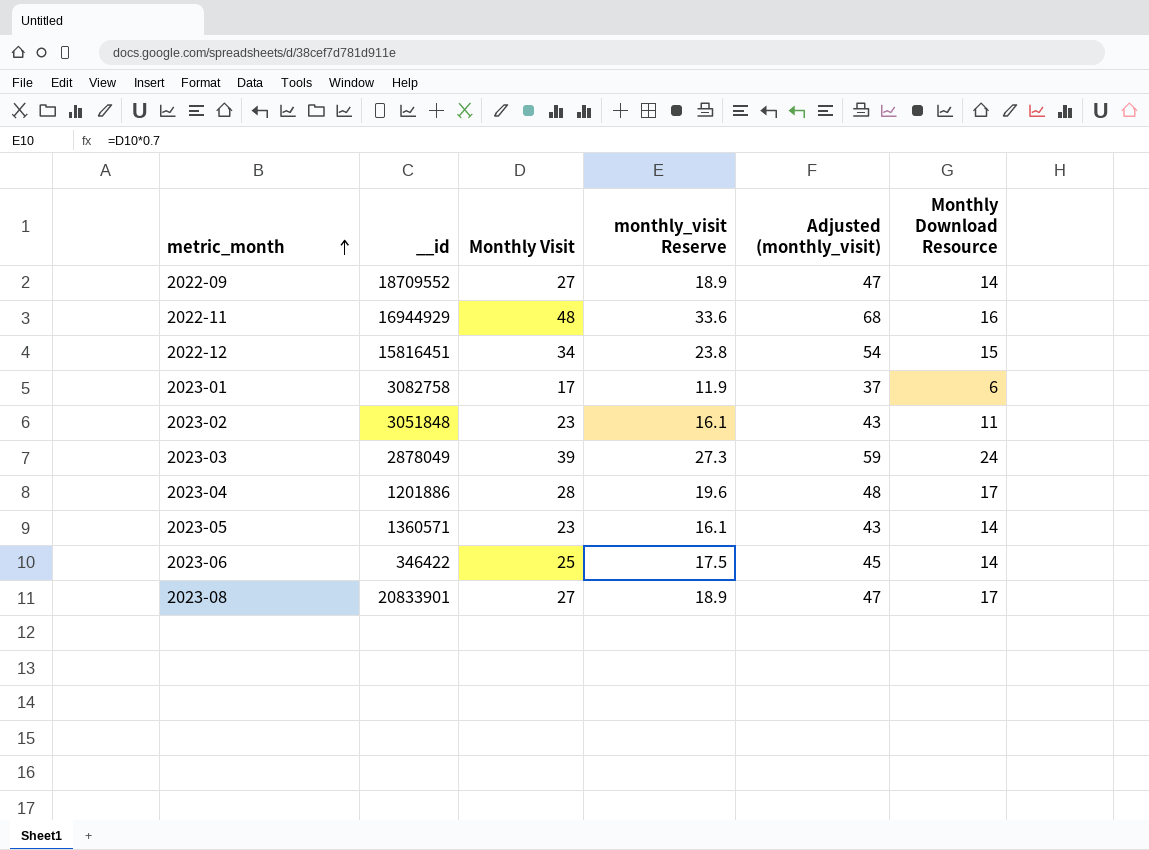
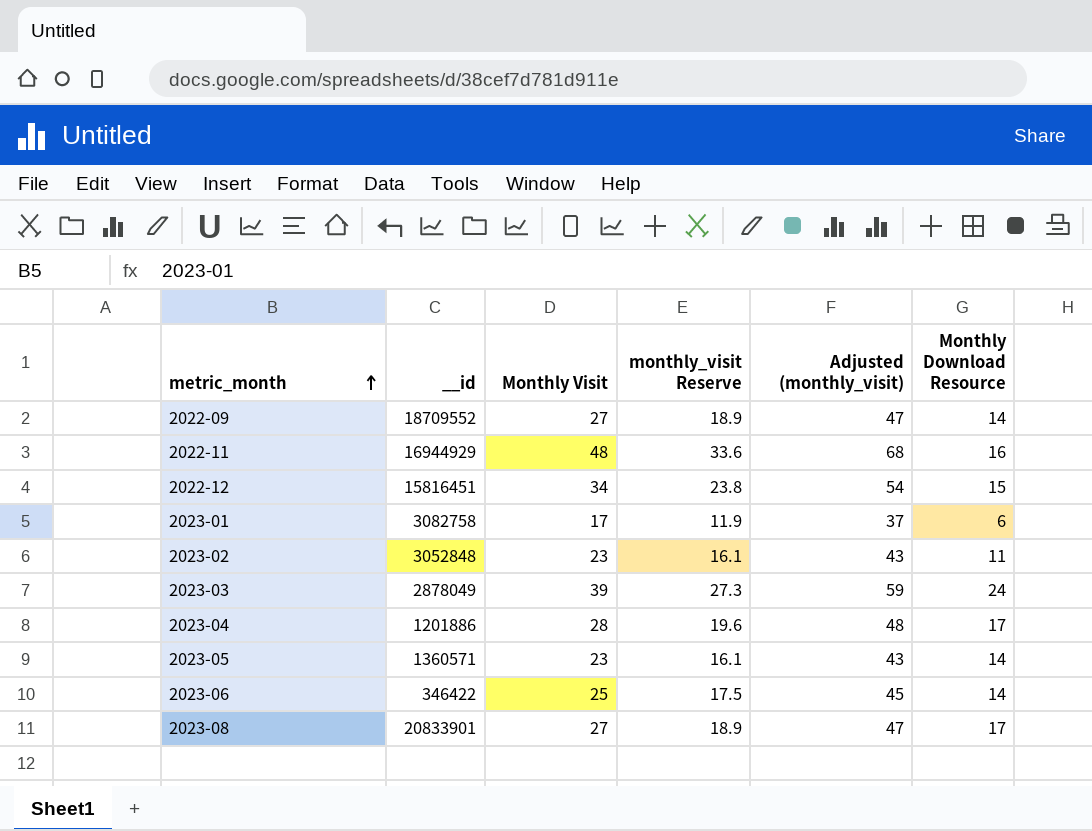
2023-02 | __id: 3051848 -> 3052848

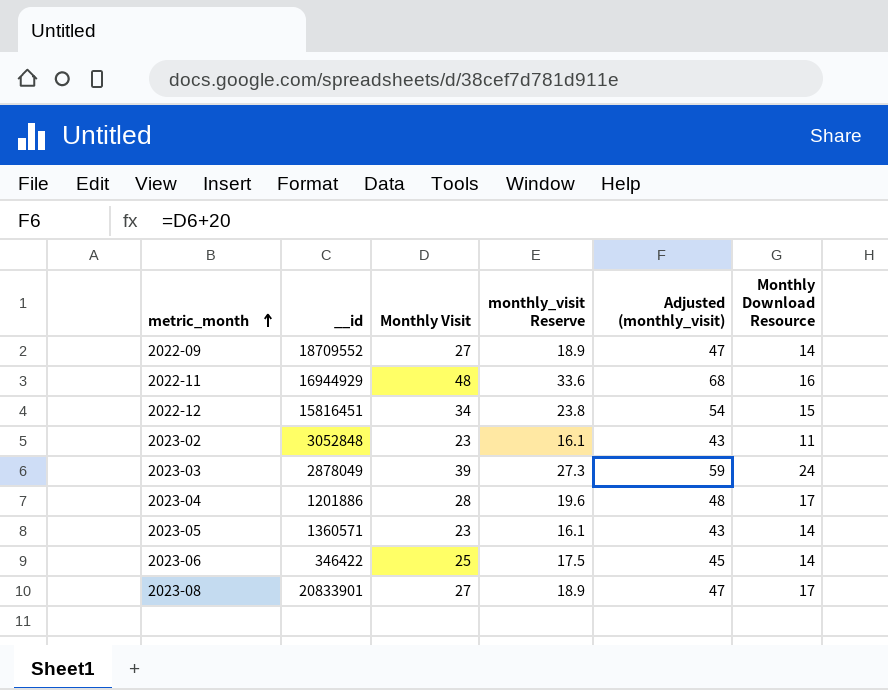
row 2023-01: 3082758 | 17 | 11.9 | 37 | 6 -> none

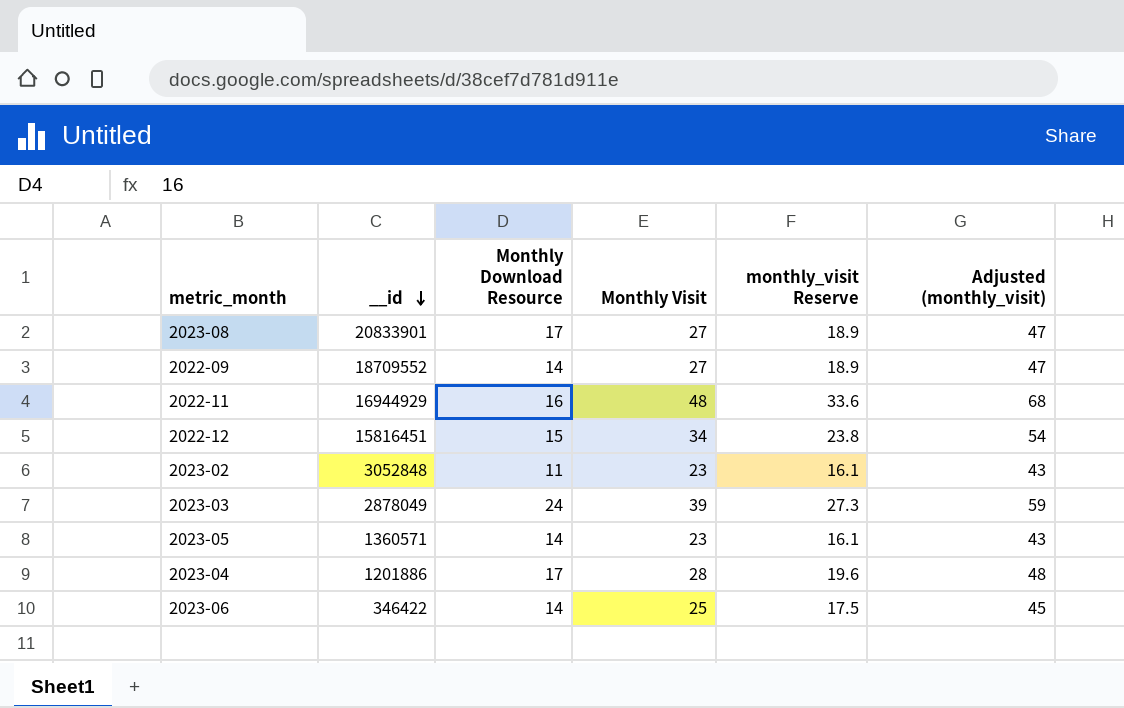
row order: metric_month ascending -> __id descending
column Monthly Download Resource | position: 6 -> 3

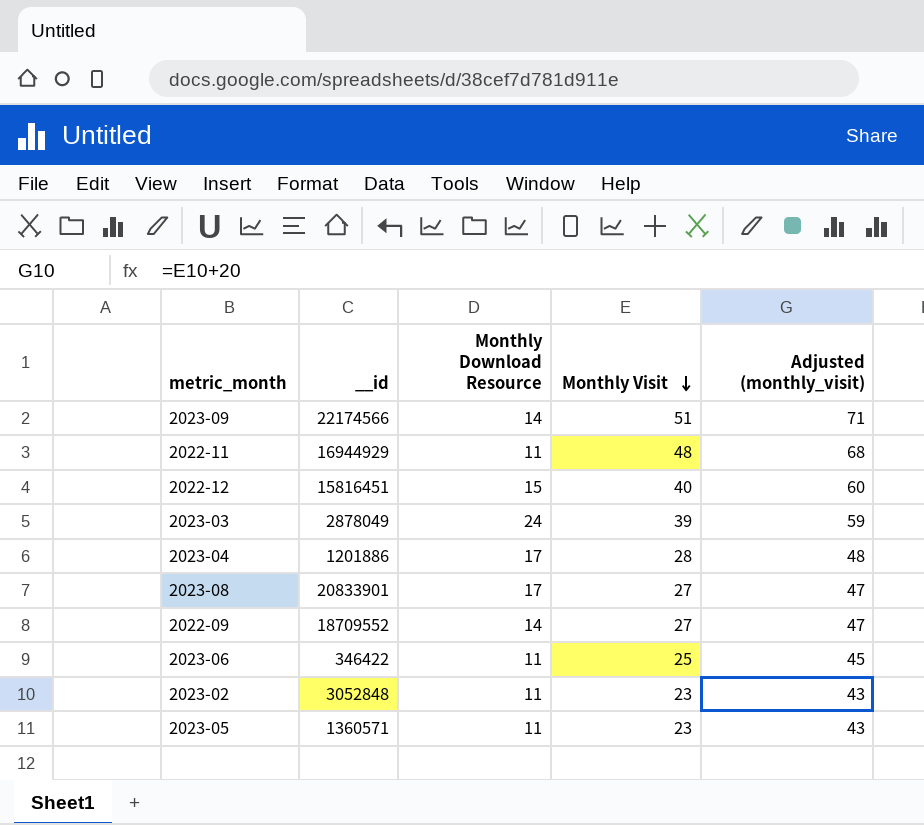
row order: __id descending -> Monthly Visit descending
column monthly_visit Reserve | formula: [Monthly Visit] * 0.7 -> none
row 2023-09: none -> 22174566 | 14 | 51 | 71
2022-11 | Monthly Download Resource: 16 -> 11
2022-12 | Monthly Visit: 34 -> 40
2022-12 | Adjusted (monthly_visit): 54 -> 60
2023-06 | Monthly Download Resource: 14 -> 11
2023-05 | Monthly Download Resource: 14 -> 11

